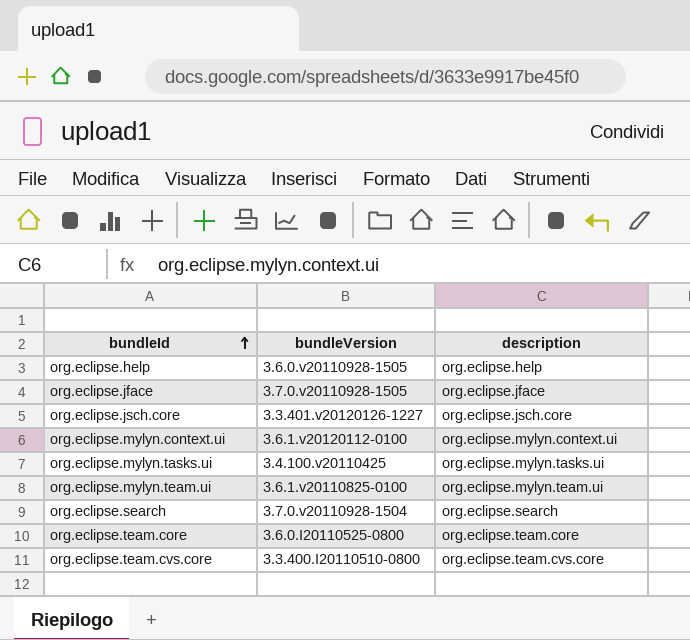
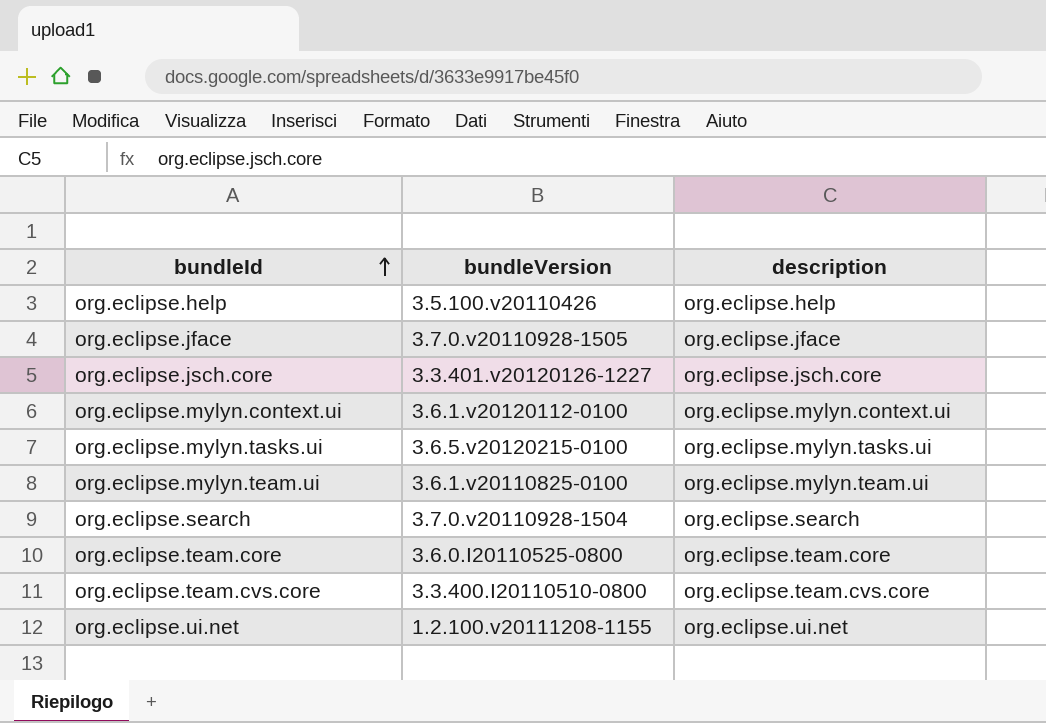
org.eclipse.help | bundleVersion: 3.6.0.v20110928-1505 -> 3.5.100.v20110426
org.eclipse.mylyn.tasks.ui | bundleVersion: 3.4.100.v20110425 -> 3.6.5.v20120215-0100
row org.eclipse.ui.net: none -> 1.2.100.v20111208-1155 | org.eclipse.ui.net

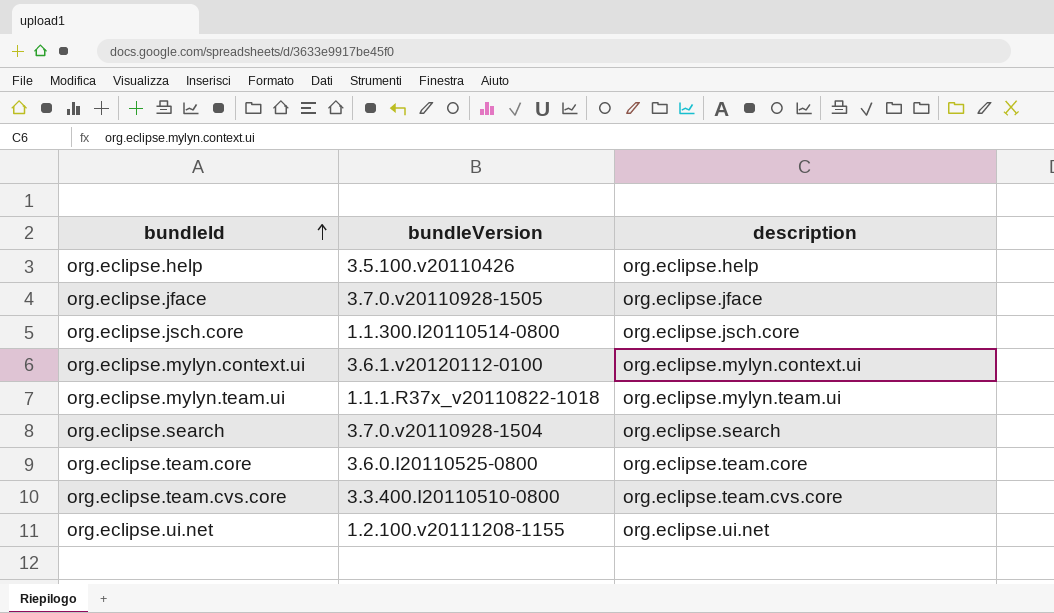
row org.eclipse.mylyn.tasks.ui: 3.6.5.v20120215-0100 | org.eclipse.mylyn.tasks.ui -> none
org.eclipse.jsch.core | bundleVersion: 3.3.401.v20120126-1227 -> 1.1.300.I20110514-0800
org.eclipse.mylyn.team.ui | bundleVersion: 3.6.1.v20110825-0100 -> 1.1.1.R37x_v20110822-1018

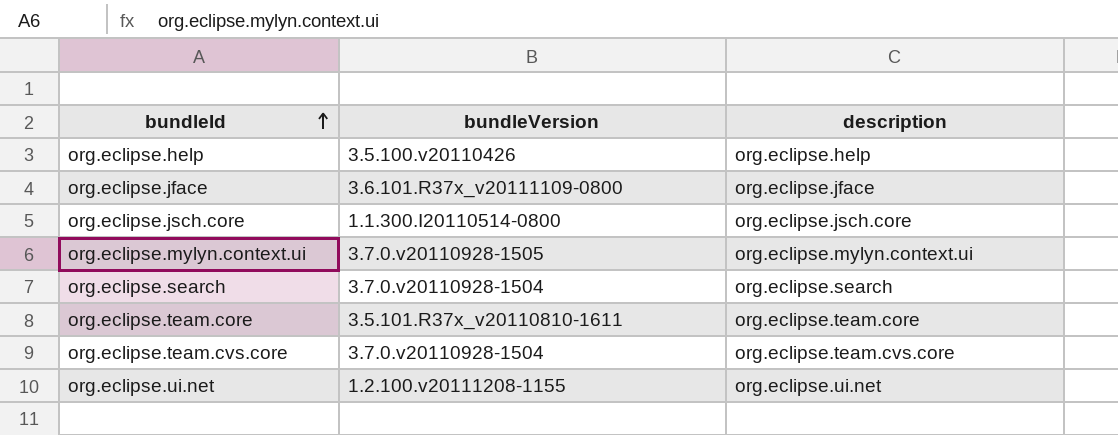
row org.eclipse.mylyn.team.ui: 1.1.1.R37x_v20110822-1018 | org.eclipse.mylyn.team.ui -> none
org.eclipse.jface | bundleVersion: 3.7.0.v20110928-1505 -> 3.6.101.R37x_v20111109-0800
org.eclipse.mylyn.context.ui | bundleVersion: 3.6.1.v20120112-0100 -> 3.7.0.v20110928-1505
org.eclipse.team.core | bundleVersion: 3.6.0.I20110525-0800 -> 3.5.101.R37x_v20110810-1611
org.eclipse.team.cvs.core | bundleVersion: 3.3.400.I20110510-0800 -> 3.7.0.v20110928-1504

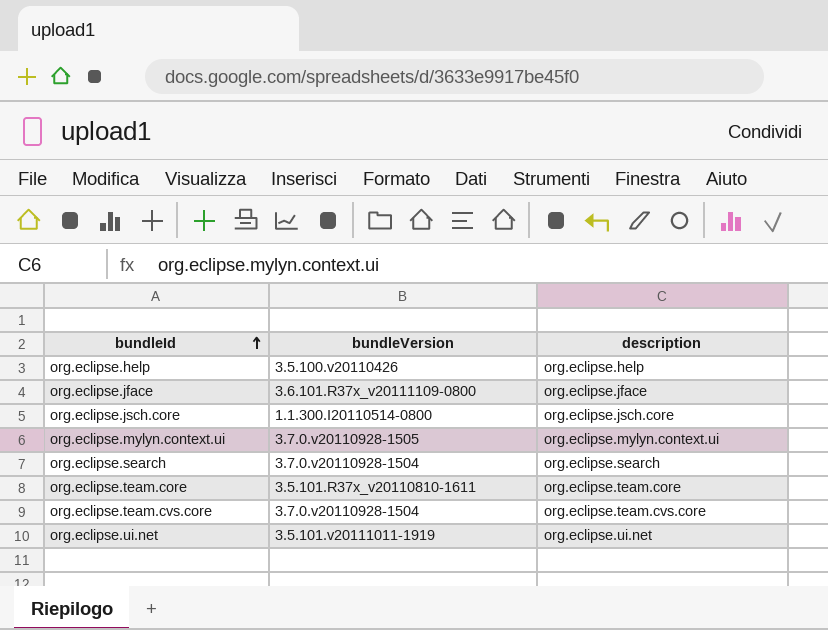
org.eclipse.ui.net | bundleVersion: 1.2.100.v20111208-1155 -> 3.5.101.v20111011-1919

